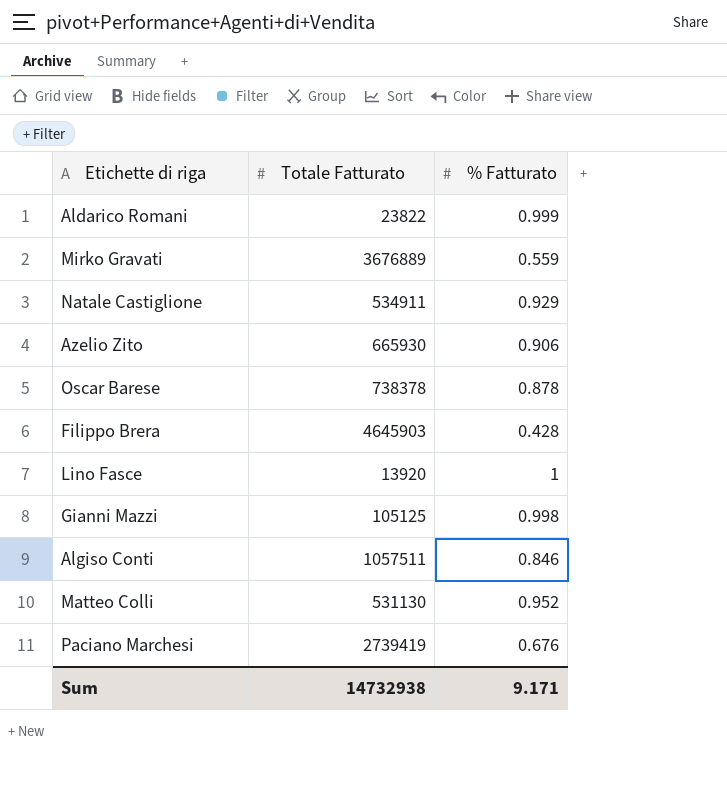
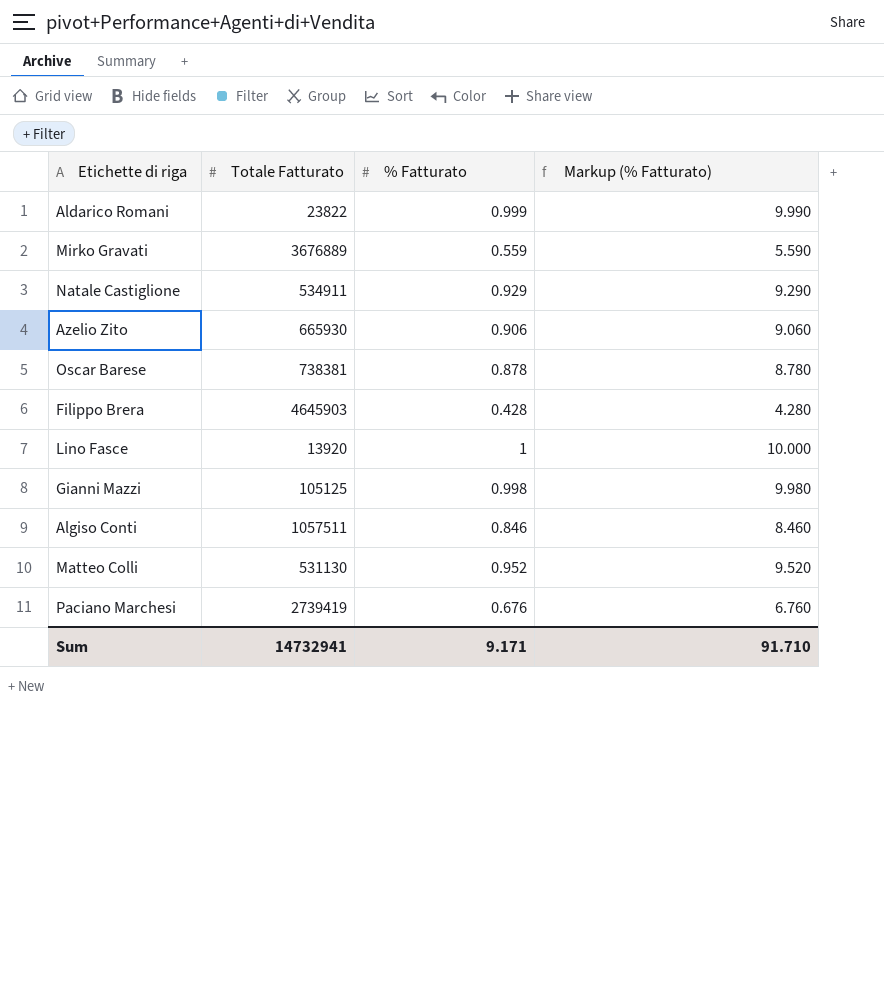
column Markup (% Fatturato) | formula: none -> [% Fatturato] * 10
Oscar Barese | Totale Fatturato: 738378 -> 738381
Sum | Totale Fatturato: 14732938 -> 14732941

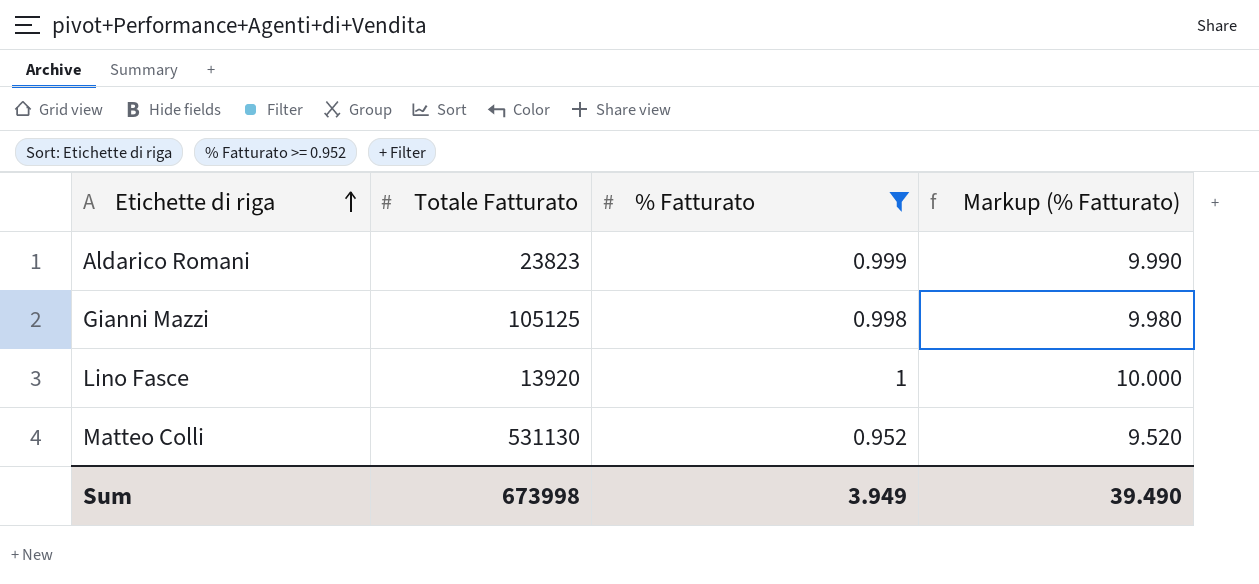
filter: none -> % Fatturato >= 0.952
row order: none -> Etichette di riga ascending
Aldarico Romani | Totale Fatturato: 23822 -> 23823
Sum | Totale Fatturato: 14732941 -> 673998
Sum | % Fatturato: 9.171 -> 3.949
Sum | Markup (% Fatturato): 91.710 -> 39.490

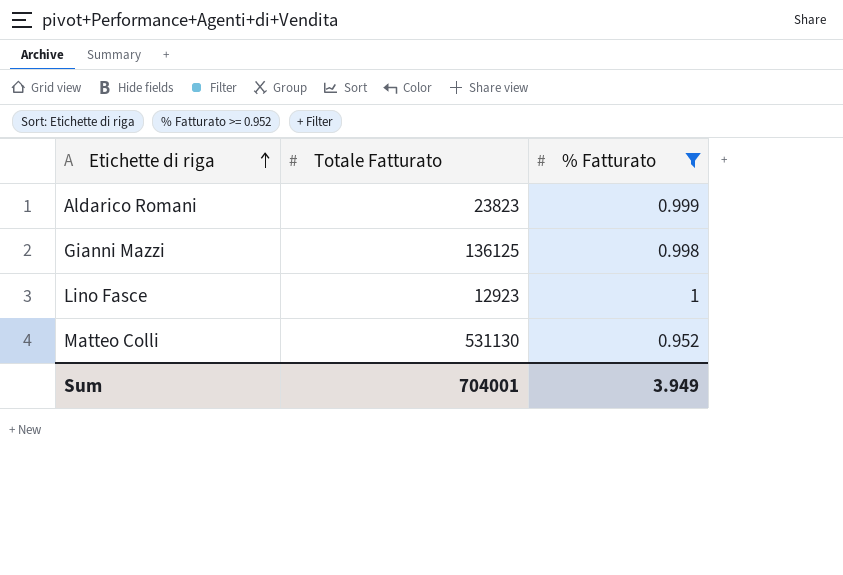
column Markup (% Fatturato) | formula: [% Fatturato] * 10 -> none
Gianni Mazzi | Totale Fatturato: 105125 -> 136125
Lino Fasce | Totale Fatturato: 13920 -> 12923
Sum | Totale Fatturato: 673998 -> 704001

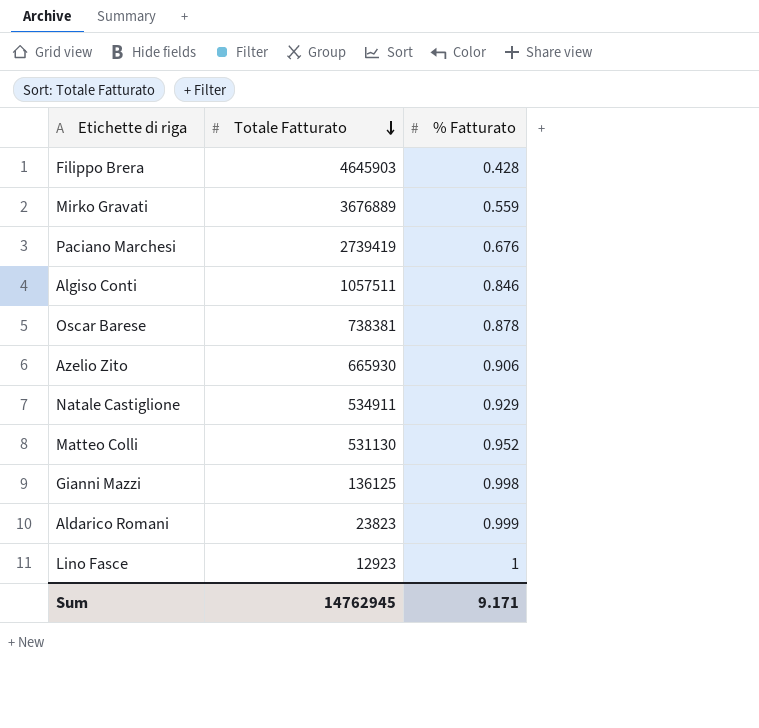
filter: % Fatturato >= 0.952 -> none
row order: Etichette di riga ascending -> Totale Fatturato descending
Sum | Totale Fatturato: 704001 -> 14762945
Sum | % Fatturato: 3.949 -> 9.171

